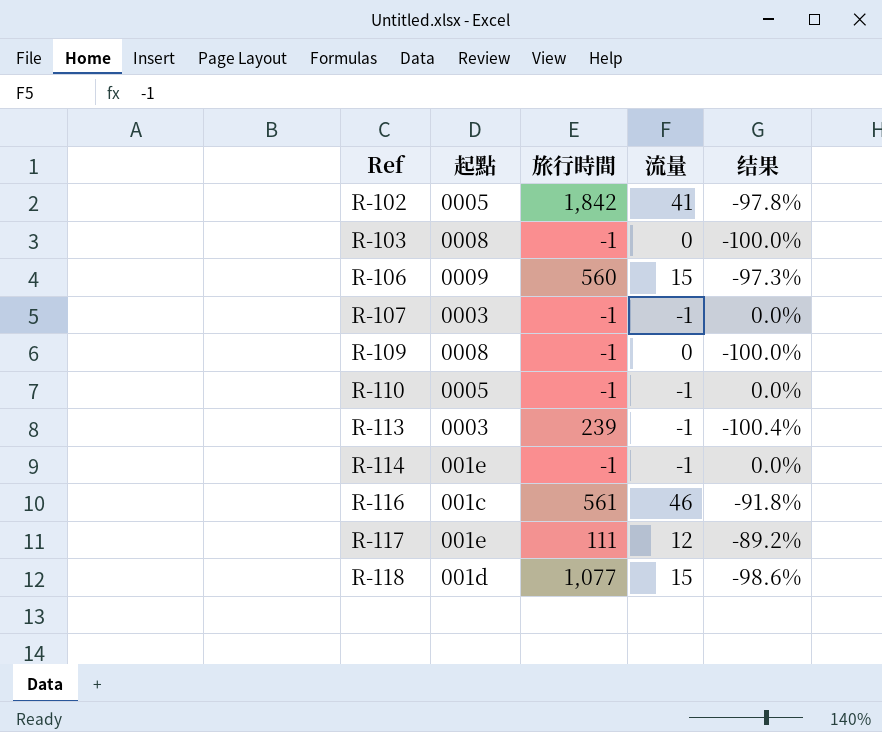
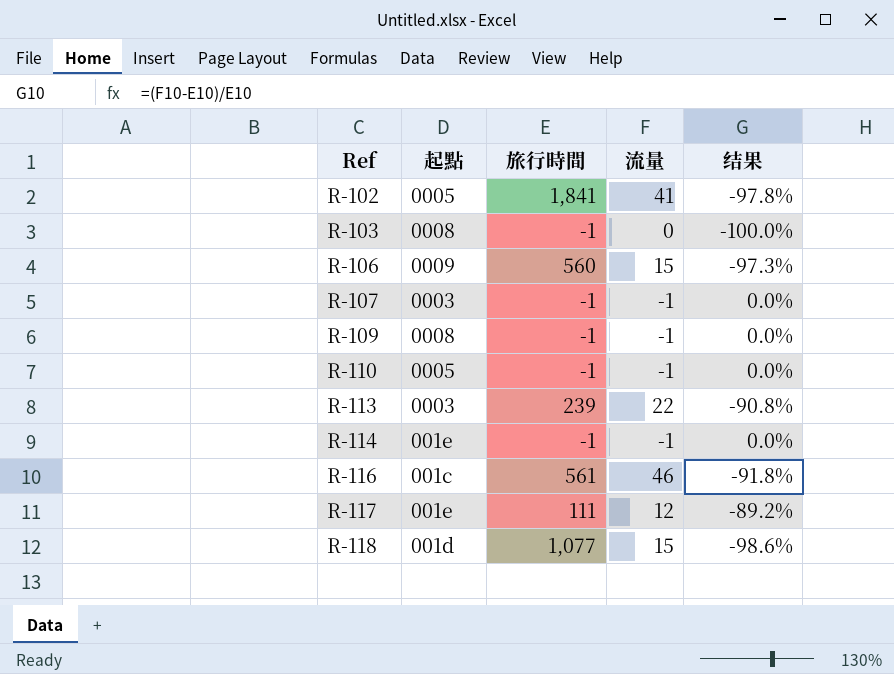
R-102 | 旅行時間: 1,842 -> 1,841
R-109 | 流量: 0 -> -1
R-109 | 结果: -100.0% -> 0.0%
R-113 | 流量: -1 -> 22
R-113 | 结果: -100.4% -> -90.8%

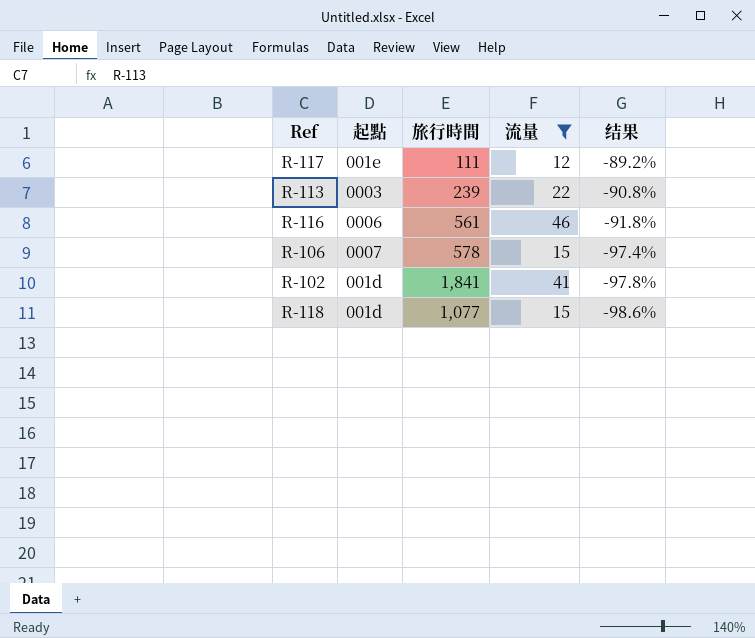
filter: none -> 流量 >= 12
row order: Ref ascending -> 结果 descending
R-116 | 起點: 001c -> 0006
R-106 | 起點: 0009 -> 0007
R-106 | 旅行時間: 560 -> 578
R-106 | 结果: -97.3% -> -97.4%
R-102 | 起點: 0005 -> 001d

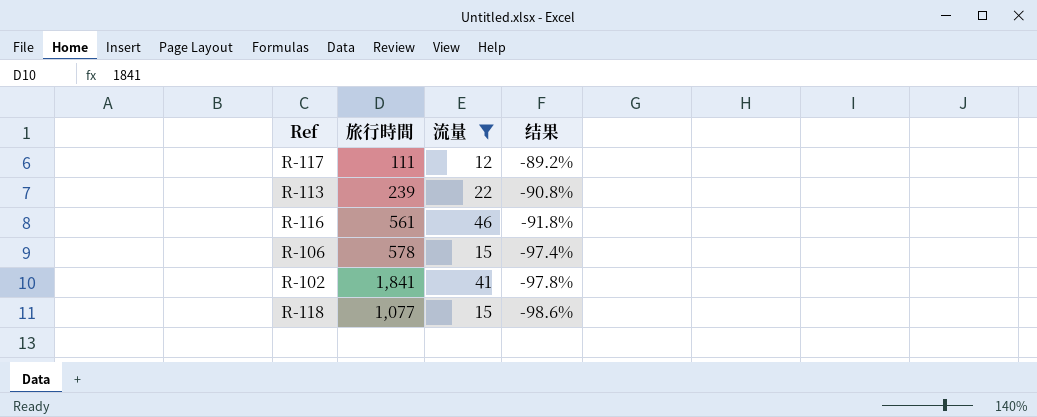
column 起點 | position: 2 -> none

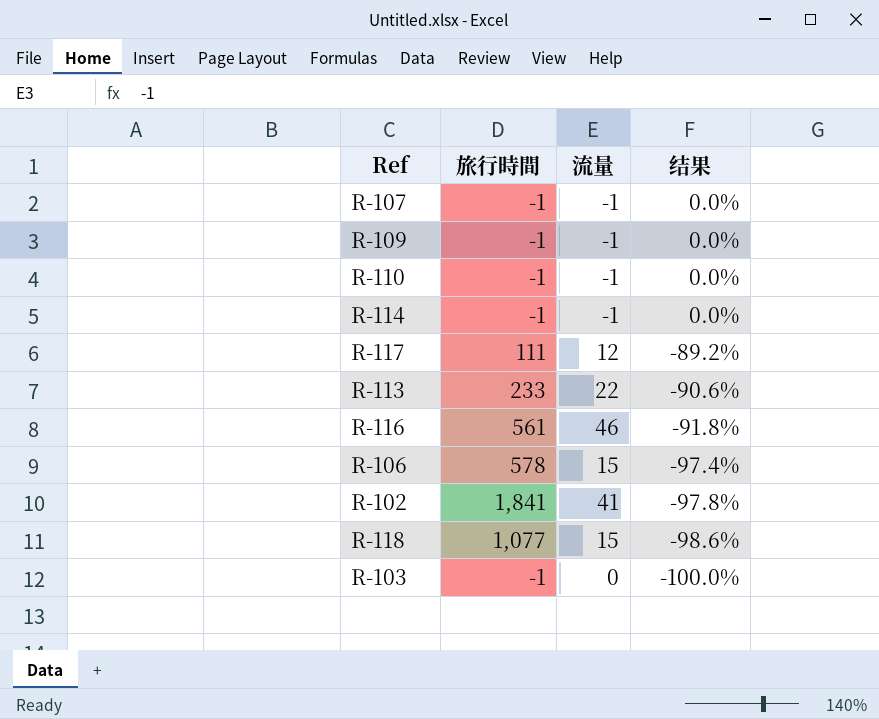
filter: 流量 >= 12 -> none
R-113 | 旅行時間: 239 -> 233
R-113 | 结果: -90.8% -> -90.6%

